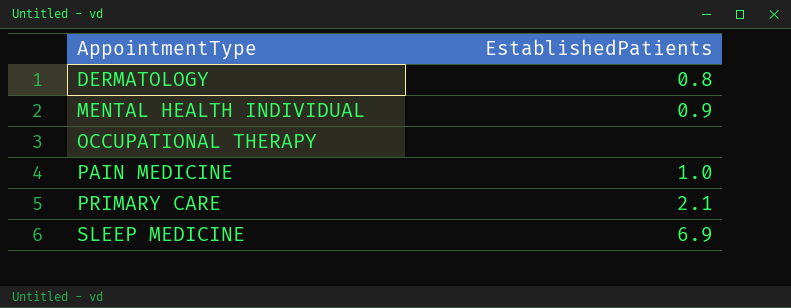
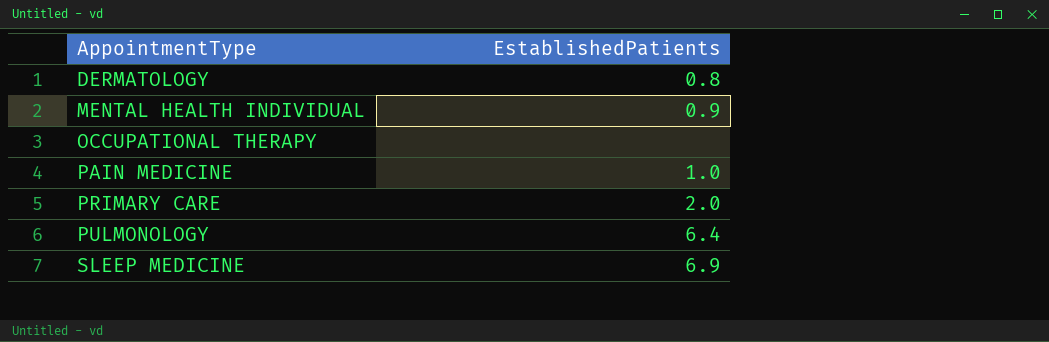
PRIMARY CARE | EstablishedPatients: 2.1 -> 2.0
row PULMONOLOGY: none -> 6.4

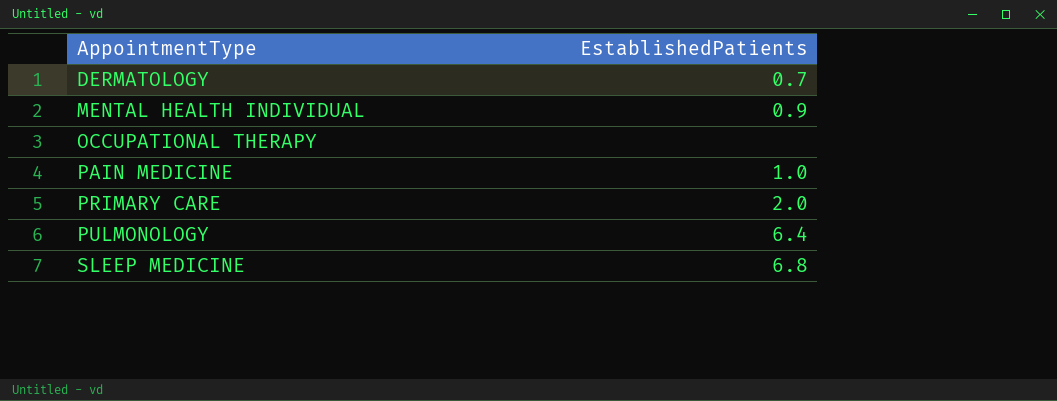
DERMATOLOGY | EstablishedPatients: 0.8 -> 0.7
SLEEP MEDICINE | EstablishedPatients: 6.9 -> 6.8

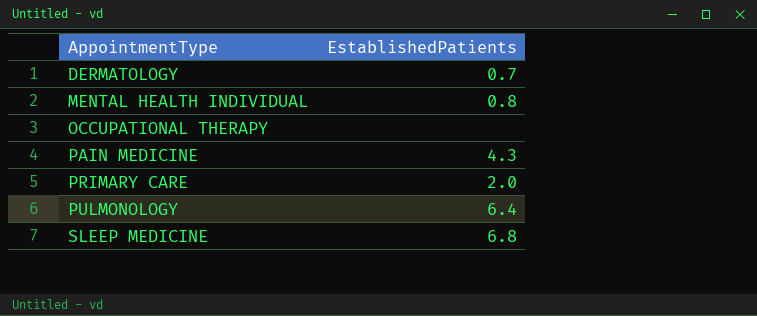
MENTAL HEALTH INDIVIDUAL | EstablishedPatients: 0.9 -> 0.8
PAIN MEDICINE | EstablishedPatients: 1.0 -> 4.3

